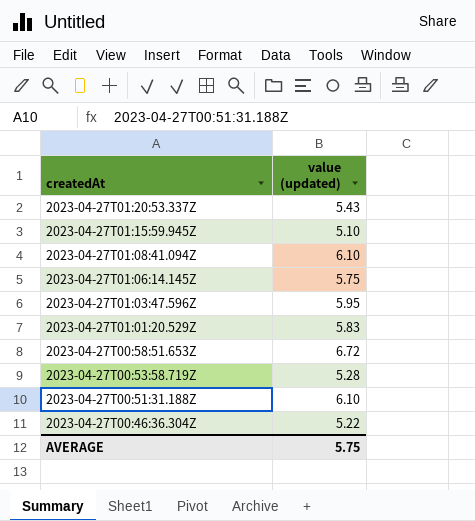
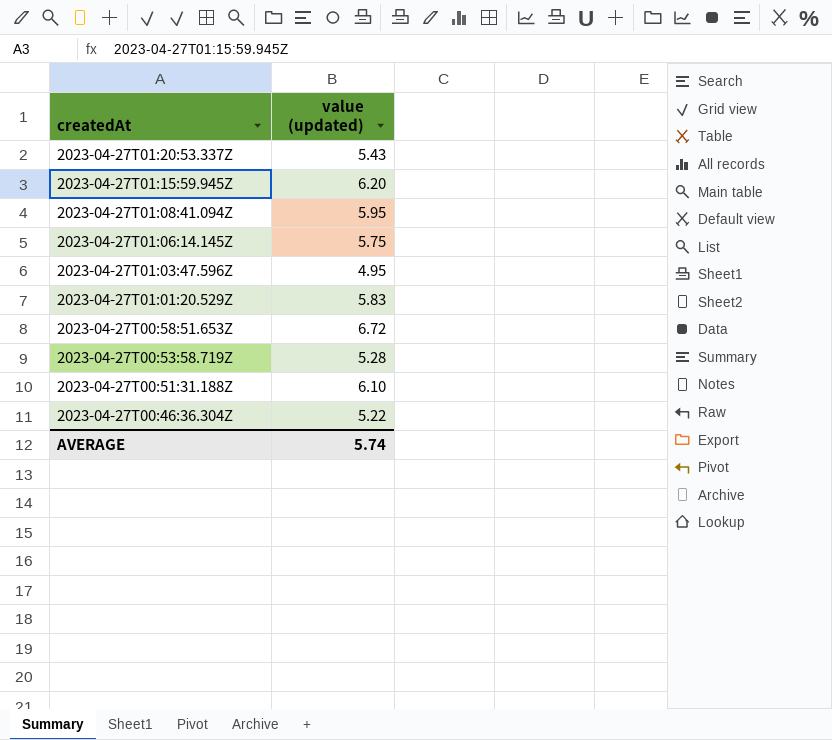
2023-04-27T01:15:59.945Z | value (updated): 5.10 -> 6.20
2023-04-27T01:08:41.094Z | value (updated): 6.10 -> 5.95
2023-04-27T01:03:47.596Z | value (updated): 5.95 -> 4.95
AVERAGE | value (updated): 5.75 -> 5.74

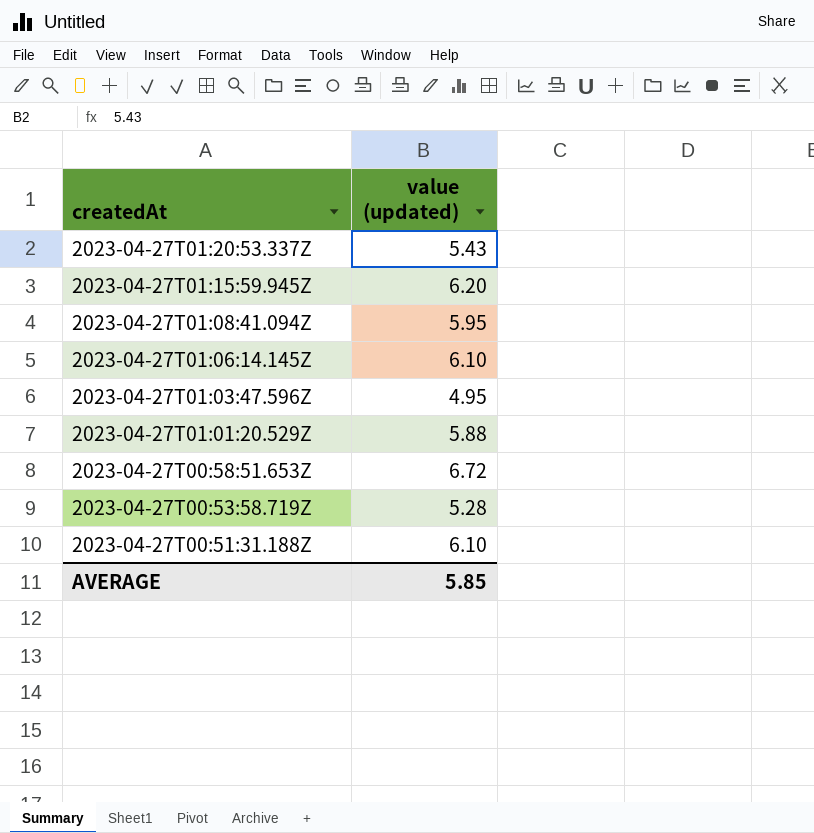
row 2023-04-27T00:46:36.304Z: 5.22 -> none
2023-04-27T01:06:14.145Z | value (updated): 5.75 -> 6.10
2023-04-27T01:01:20.529Z | value (updated): 5.83 -> 5.88
AVERAGE | value (updated): 5.74 -> 5.85

